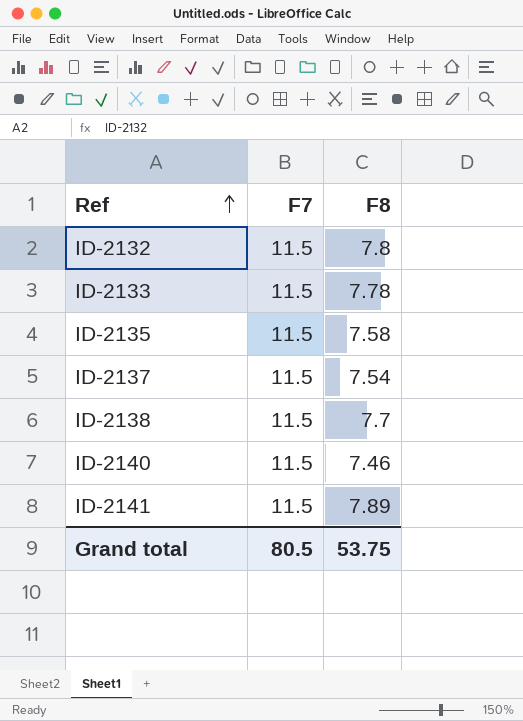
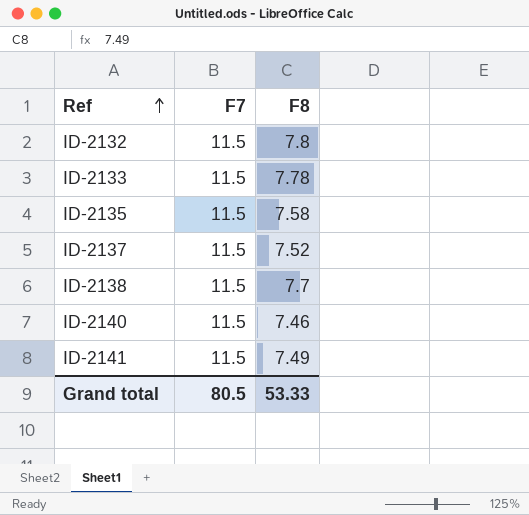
ID-2137 | F8: 7.54 -> 7.52
ID-2141 | F8: 7.89 -> 7.49
Grand total | F8: 53.75 -> 53.33

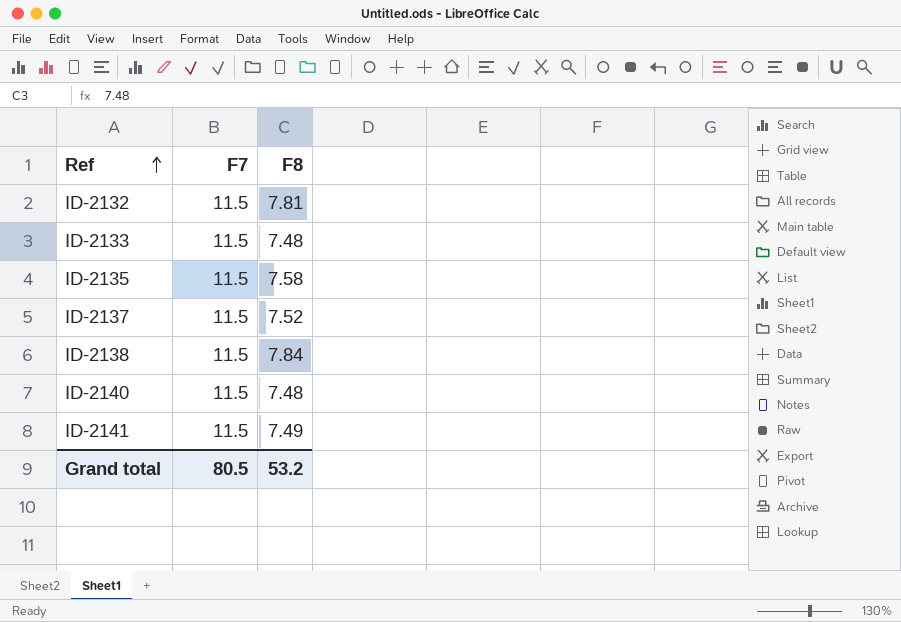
ID-2132 | F8: 7.8 -> 7.81
ID-2133 | F8: 7.78 -> 7.48
ID-2138 | F8: 7.7 -> 7.84
ID-2140 | F8: 7.46 -> 7.48
Grand total | F8: 53.33 -> 53.2

